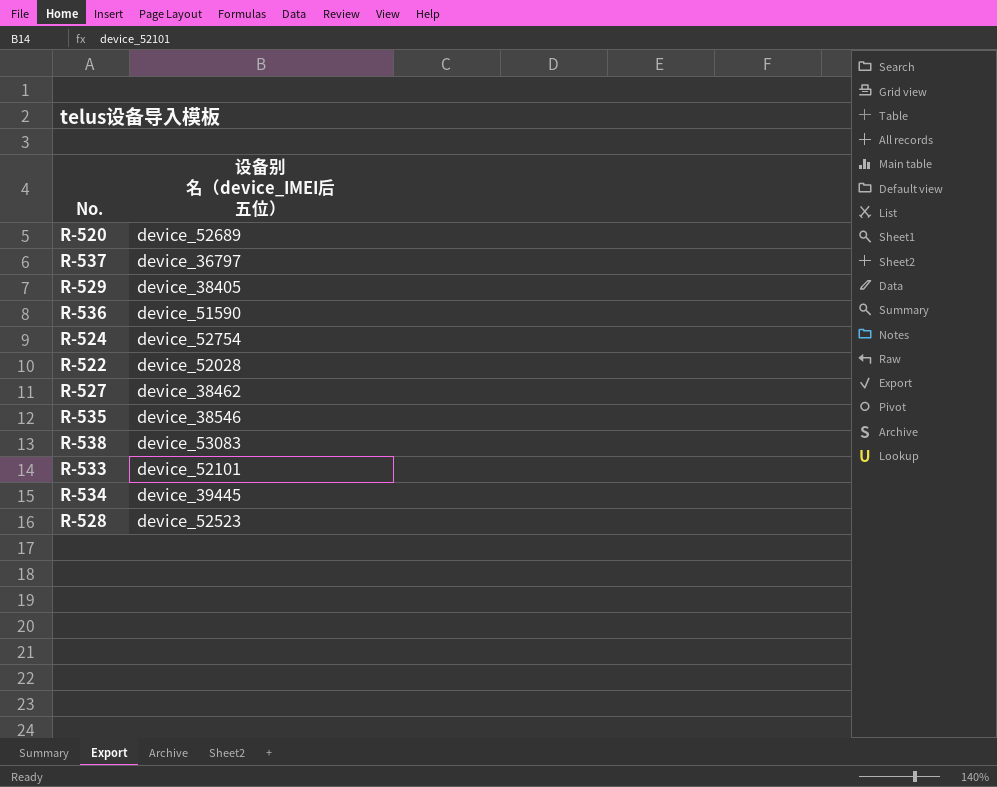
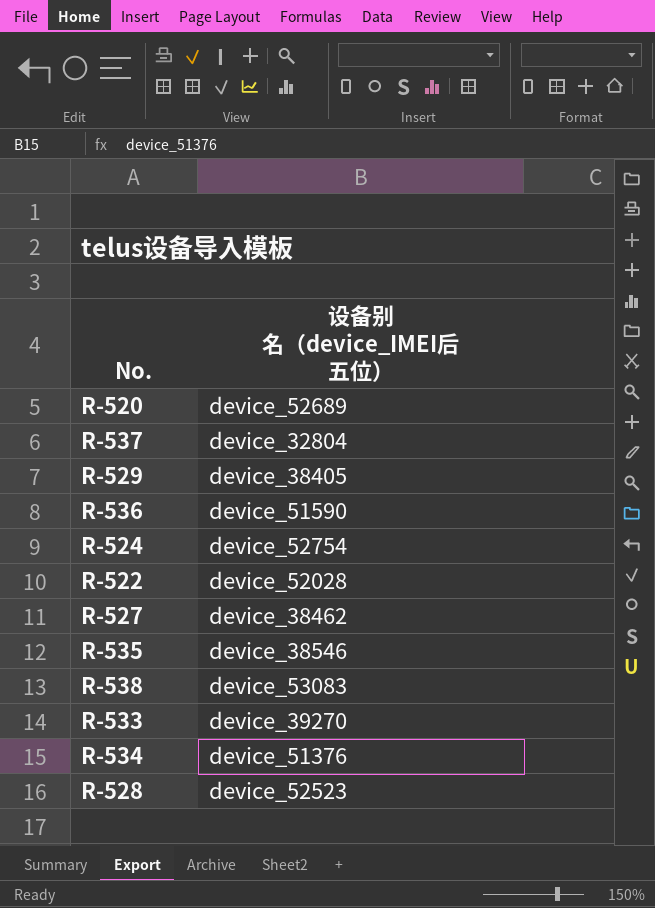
R-537 | 设备别名（device_IMEI后五位）: device_36797 -> device_32804
R-533 | 设备别名（device_IMEI后五位）: device_52101 -> device_39270
R-534 | 设备别名（device_IMEI后五位）: device_39445 -> device_51376

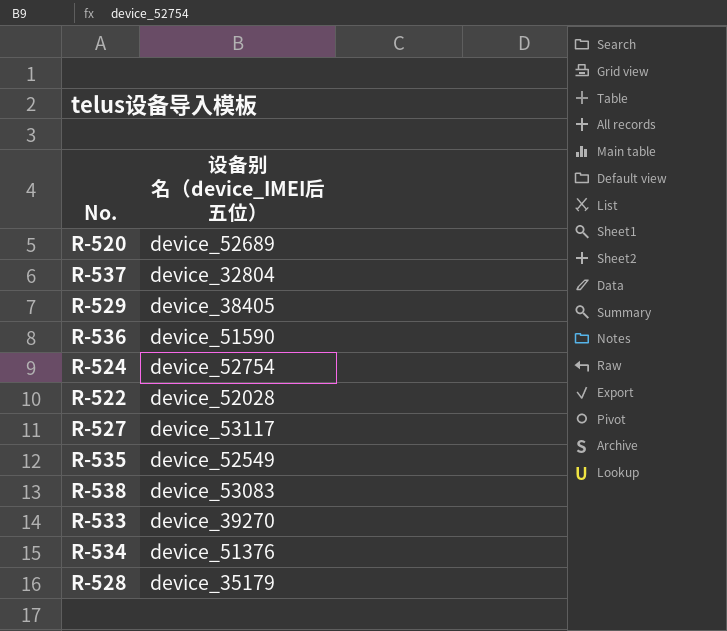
R-527 | 设备别名（device_IMEI后五位）: device_38462 -> device_53117
R-535 | 设备别名（device_IMEI后五位）: device_38546 -> device_52549
R-528 | 设备别名（device_IMEI后五位）: device_52523 -> device_35179

